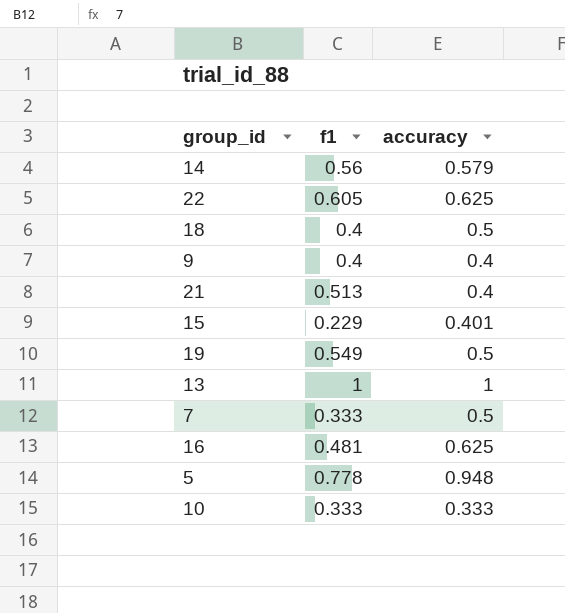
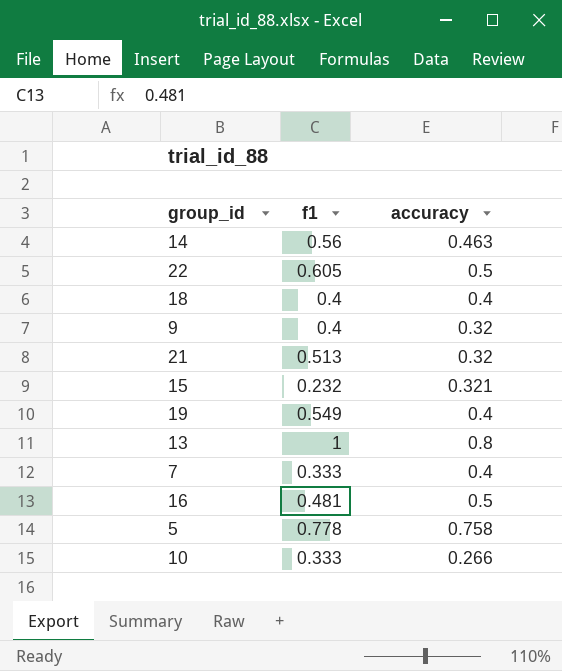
14 | accuracy: 0.579 -> 0.463
22 | accuracy: 0.625 -> 0.5
18 | accuracy: 0.5 -> 0.4
9 | accuracy: 0.4 -> 0.32
21 | accuracy: 0.4 -> 0.32
15 | f1: 0.229 -> 0.232
15 | accuracy: 0.401 -> 0.321
19 | accuracy: 0.5 -> 0.4
13 | accuracy: 1 -> 0.8
7 | accuracy: 0.5 -> 0.4
16 | accuracy: 0.625 -> 0.5
5 | accuracy: 0.948 -> 0.758
10 | accuracy: 0.333 -> 0.266

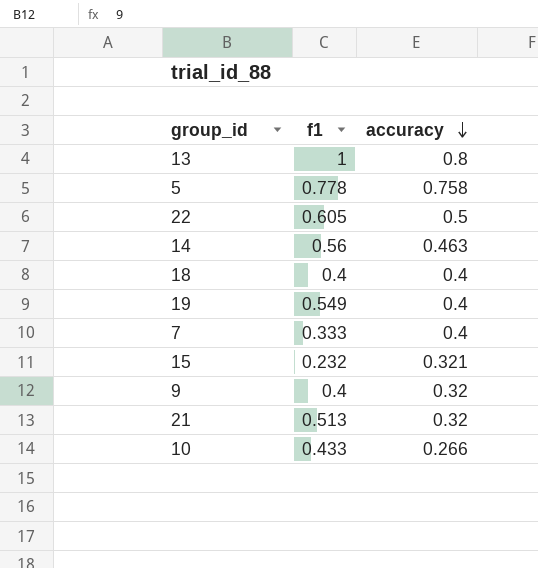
row order: none -> accuracy descending
row 16: 0.481 | 0.5 -> none
10 | f1: 0.333 -> 0.433

